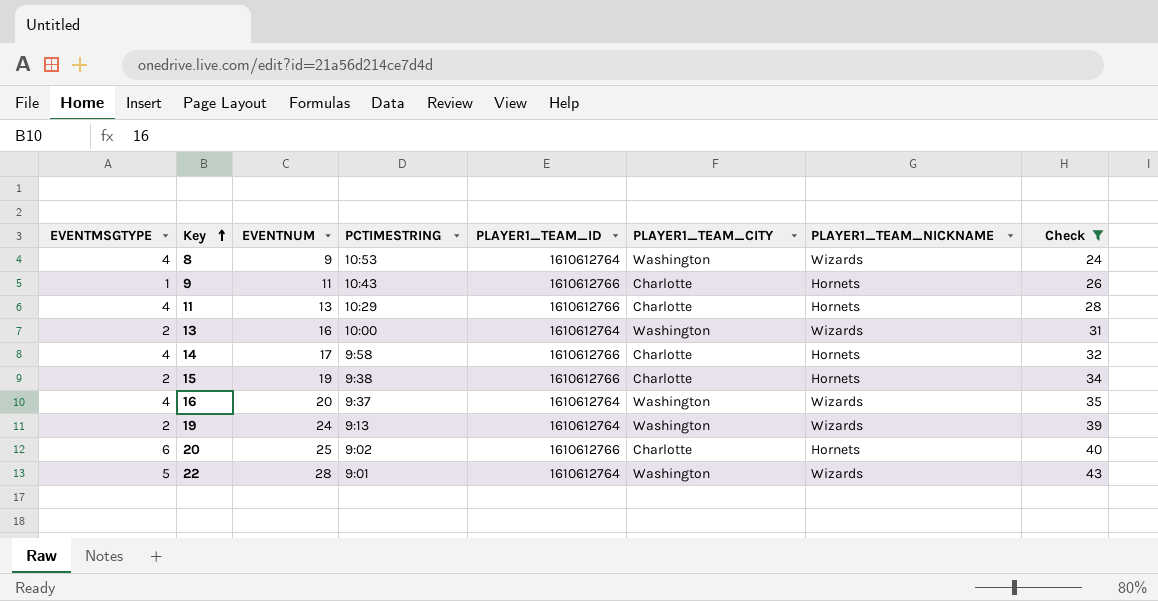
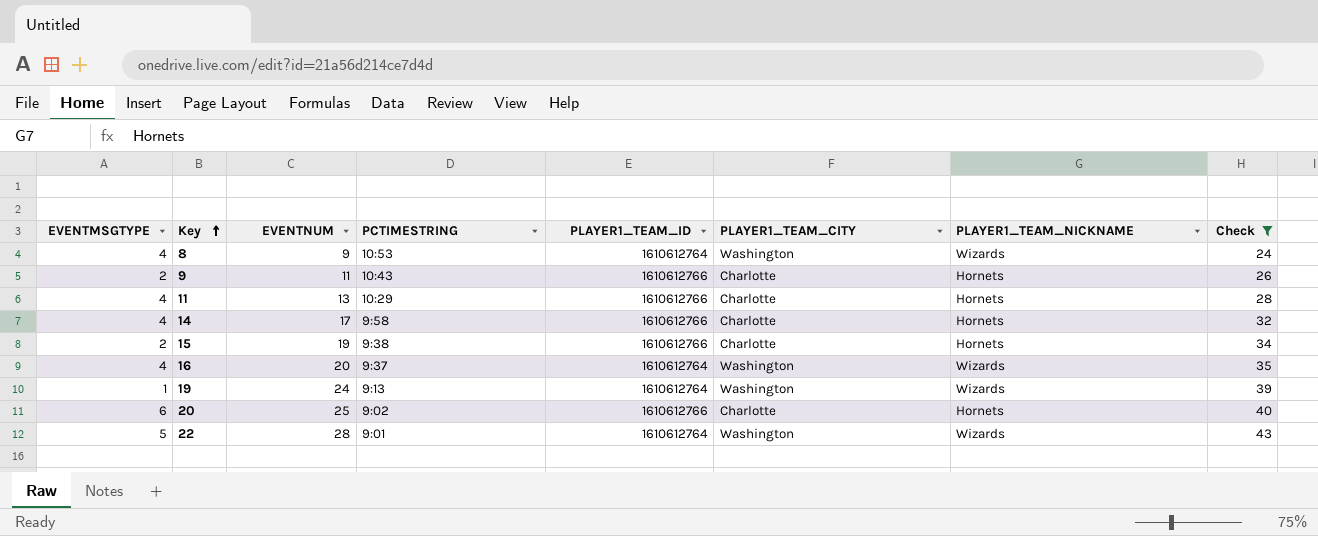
row 13: 2 | 16 | 10:00 | 1610612764 | Washington | Wizards | 31 -> none
9 | EVENTMSGTYPE: 1 -> 2
19 | EVENTMSGTYPE: 2 -> 1

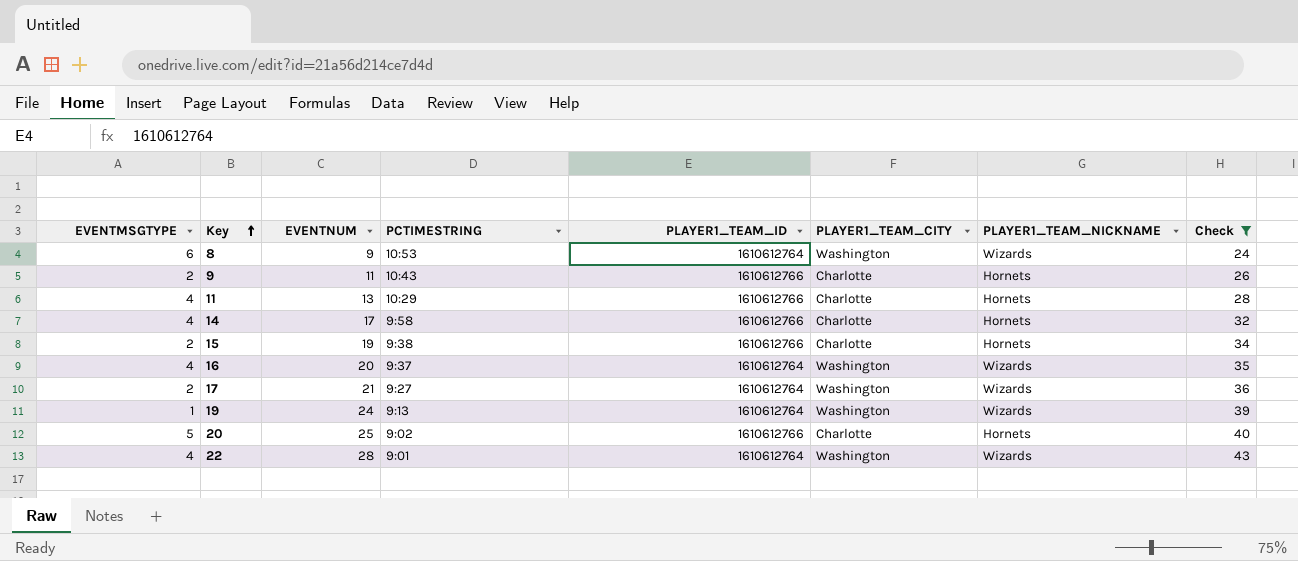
8 | EVENTMSGTYPE: 4 -> 6
row 17: none -> 2 | 21 | 9:27 | 1610612764 | Washington | Wizards | 36
20 | EVENTMSGTYPE: 6 -> 5
22 | EVENTMSGTYPE: 5 -> 4

